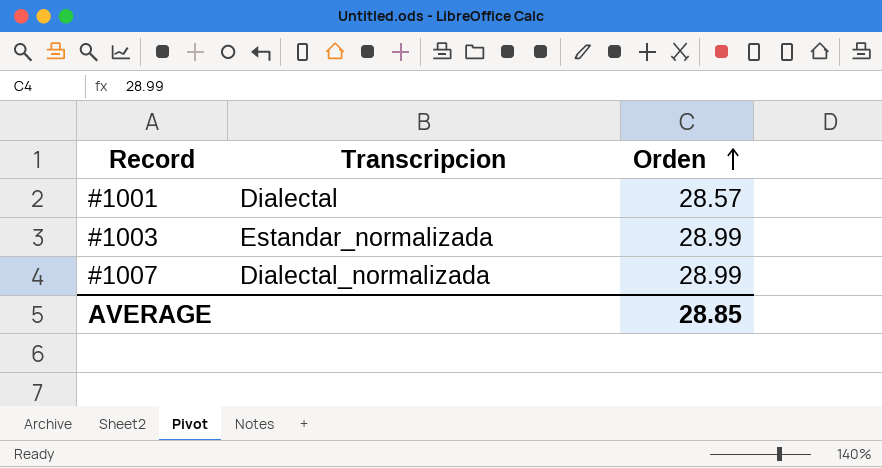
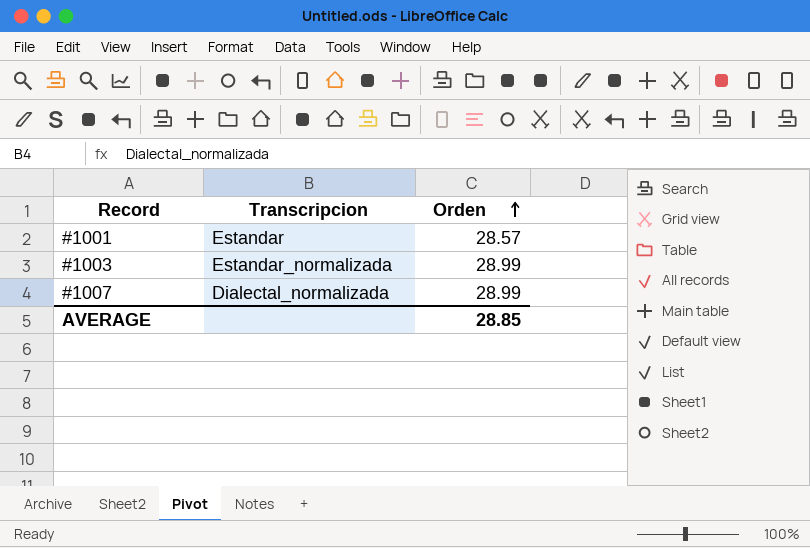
#1001 | Transcripcion: Dialectal -> Estandar

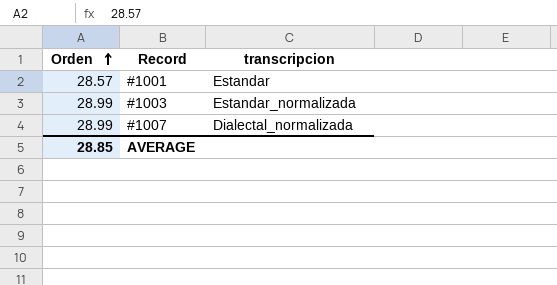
column Orden | position: 3 -> 1
column name: Transcripcion -> transcripcion

